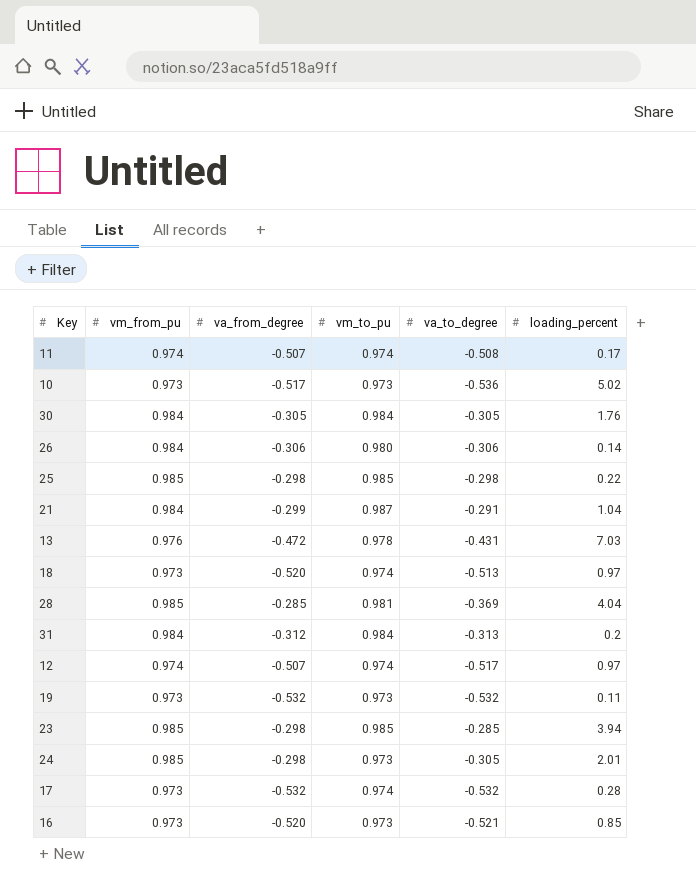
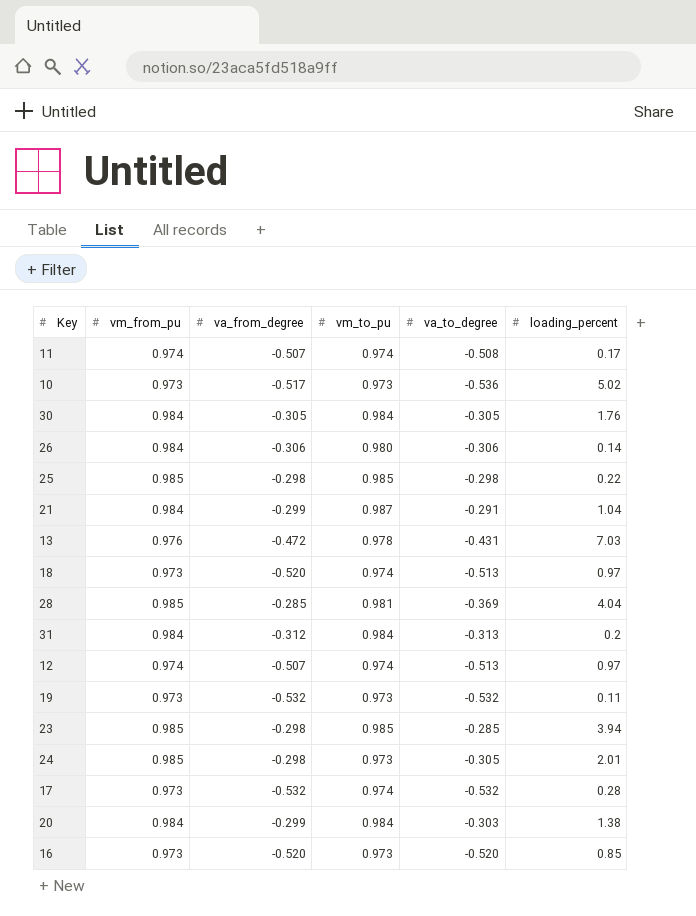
12 | va_to_degree: -0.517 -> -0.513
row 20: none -> 0.984 | -0.299 | 0.984 | -0.303 | 1.38
16 | va_to_degree: -0.521 -> -0.520

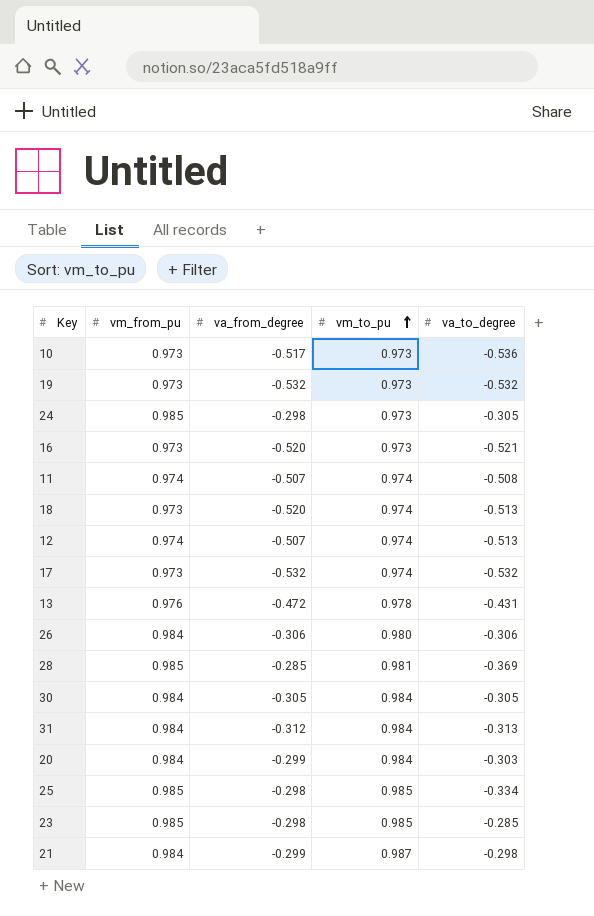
row order: none -> vm_to_pu ascending
column loading_percent | position: 6 -> none
16 | va_to_degree: -0.520 -> -0.521
25 | va_to_degree: -0.298 -> -0.334
21 | va_to_degree: -0.291 -> -0.298

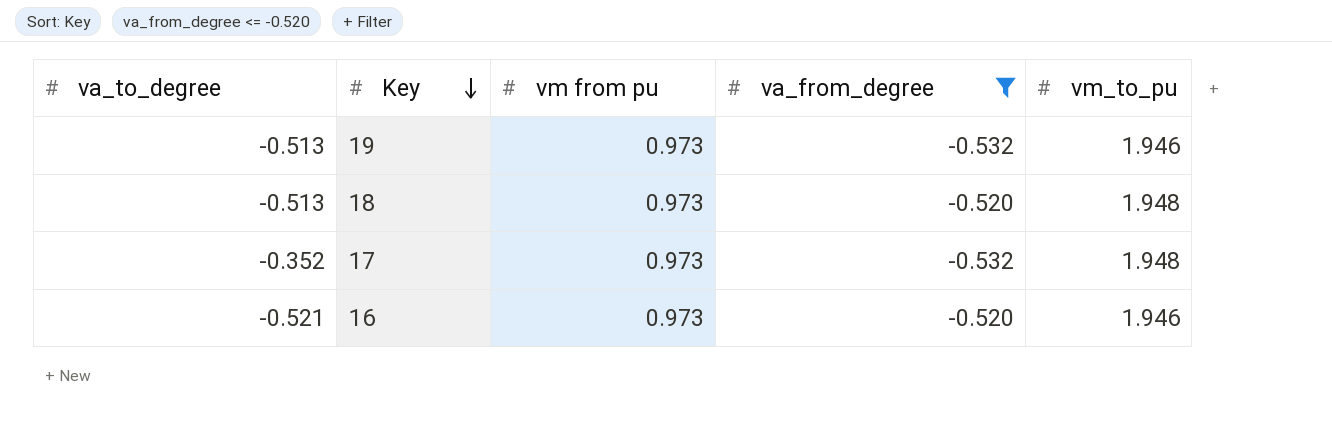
filter: none -> va_from_degree <= -0.520
row order: vm_to_pu ascending -> Key descending
column va_to_degree | position: 5 -> 1
column name: vm_from_pu -> vm from pu
19 | va_to_degree: -0.532 -> -0.513
19 | vm_to_pu: 0.973 -> 1.946
18 | vm_to_pu: 0.974 -> 1.948
17 | va_to_degree: -0.532 -> -0.352
17 | vm_to_pu: 0.974 -> 1.948
16 | vm_to_pu: 0.973 -> 1.946

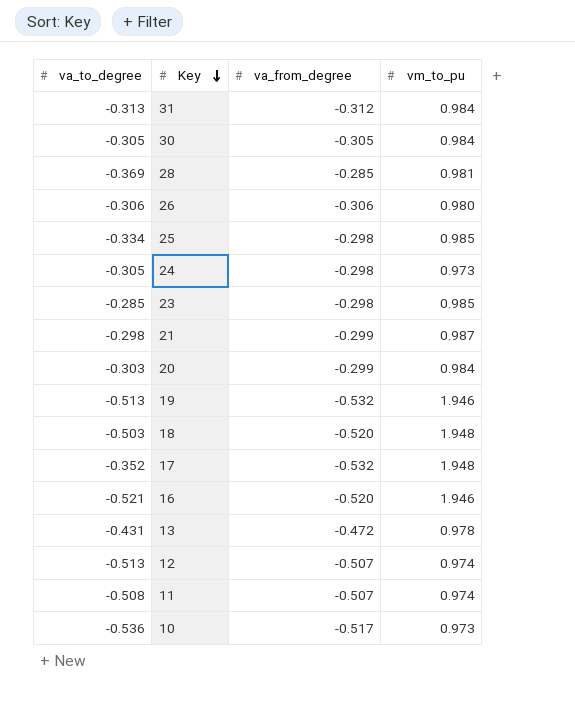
filter: va_from_degree <= -0.520 -> none
column vm from pu | position: 3 -> none
18 | va_to_degree: -0.513 -> -0.503

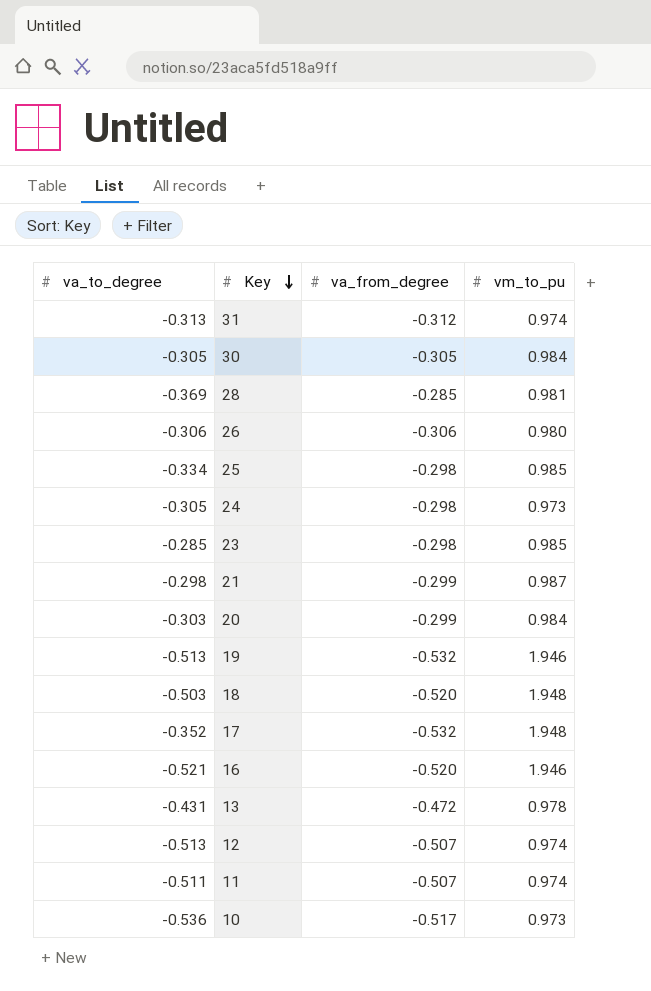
31 | vm_to_pu: 0.984 -> 0.974
11 | va_to_degree: -0.508 -> -0.511

